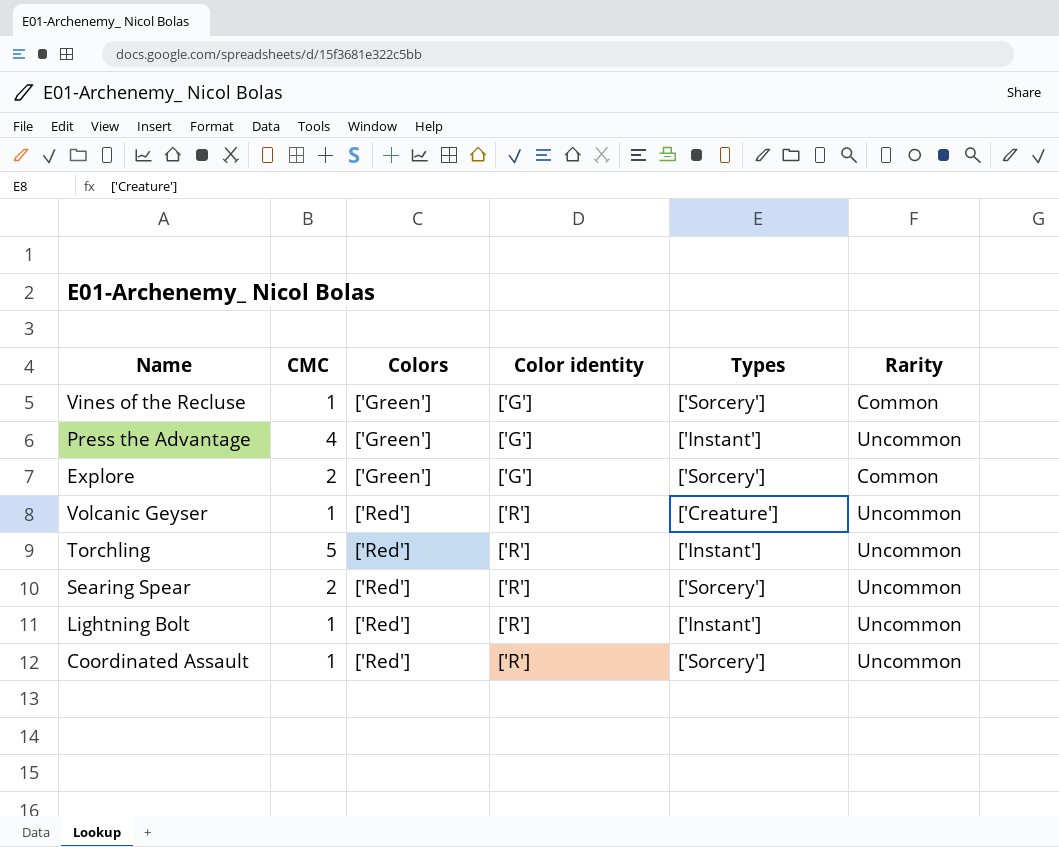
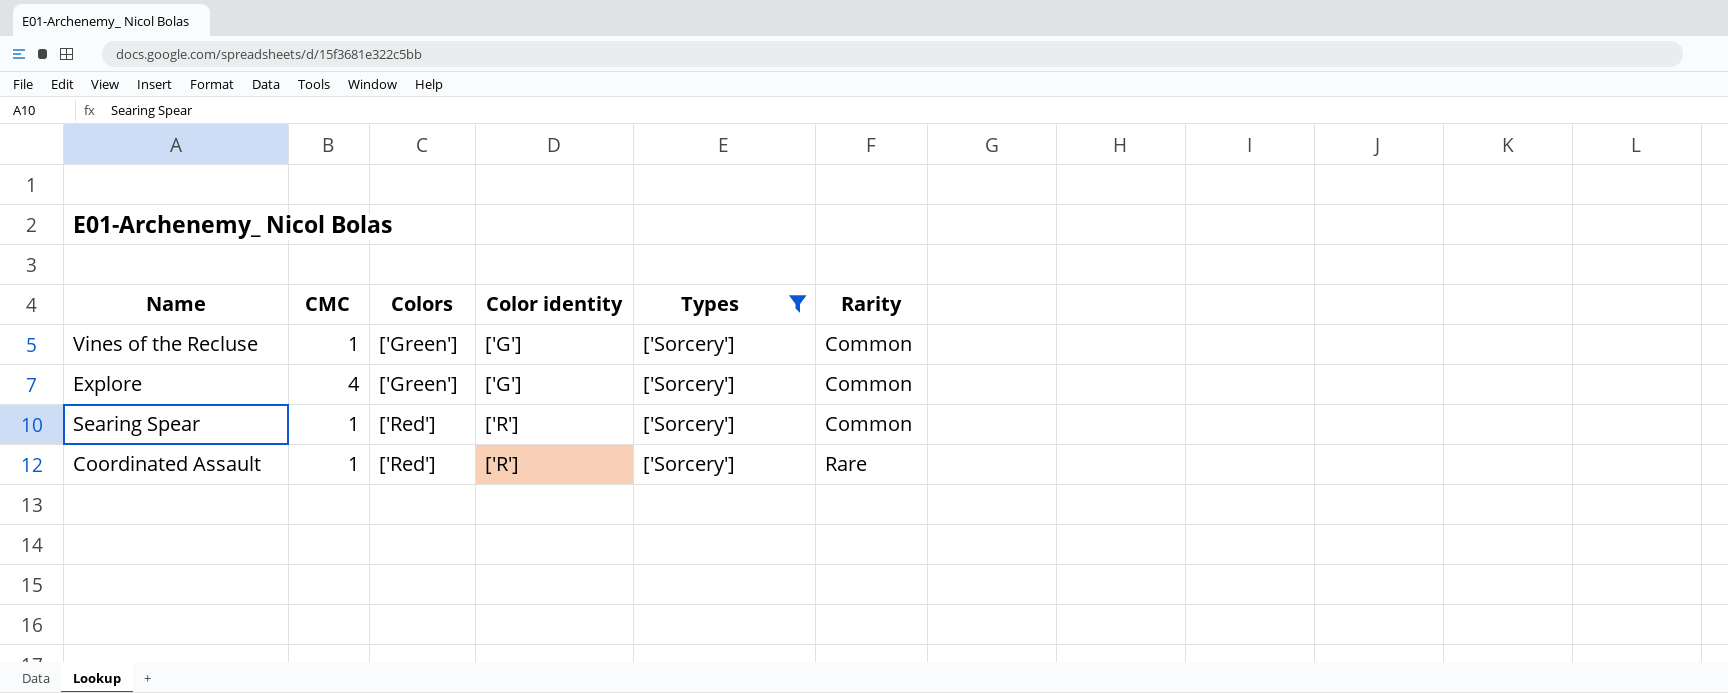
filter: none -> Types = ['Sorcery']
Explore | CMC: 2 -> 4
Searing Spear | CMC: 2 -> 1
Searing Spear | Rarity: Uncommon -> Common
Coordinated Assault | Rarity: Uncommon -> Rare

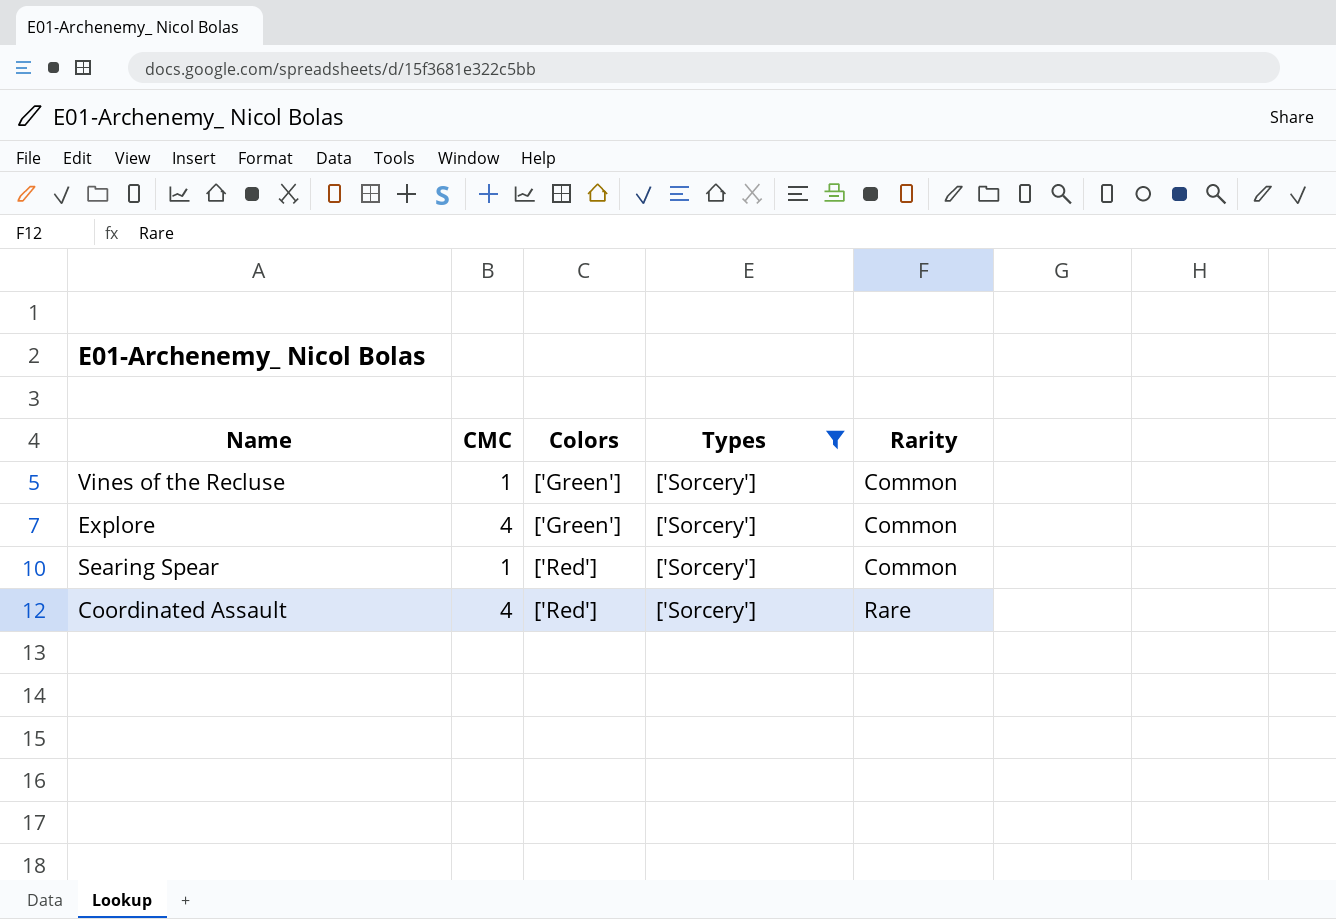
column Color identity | position: 4 -> none
Coordinated Assault | CMC: 1 -> 4

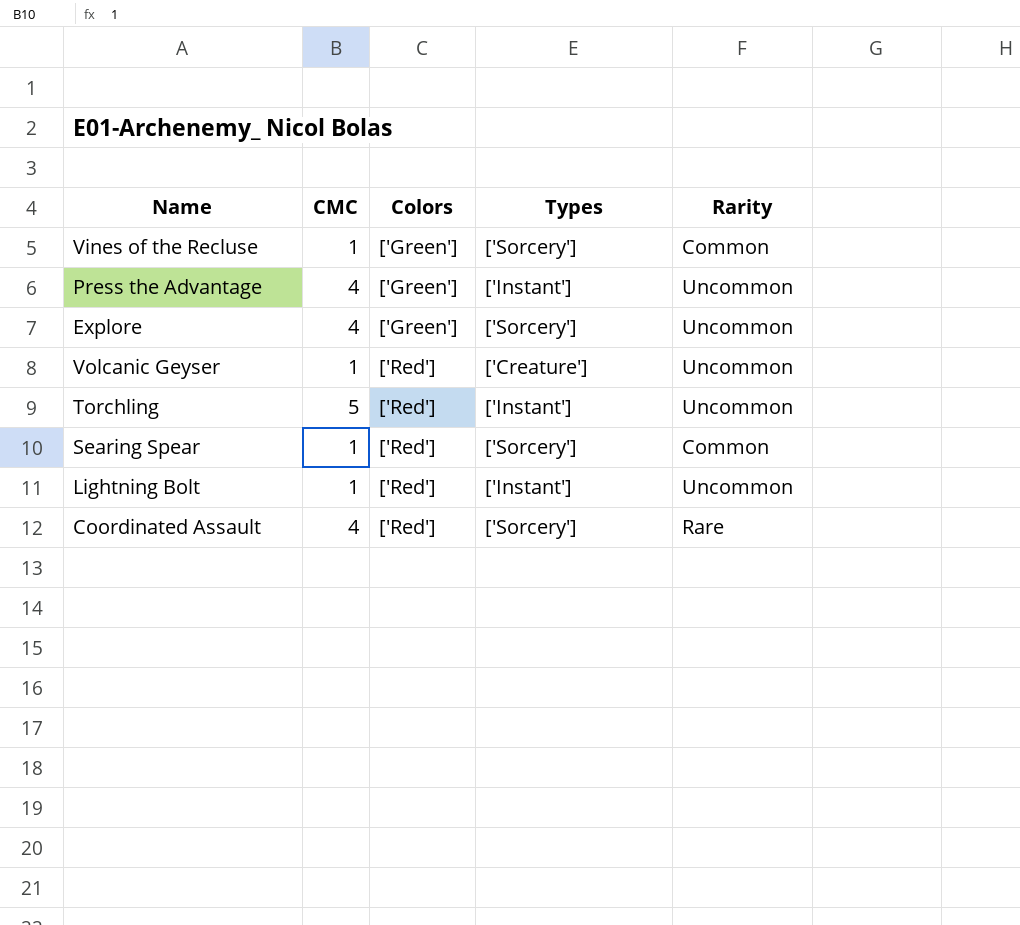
filter: Types = ['Sorcery'] -> none
Explore | Rarity: Common -> Uncommon

